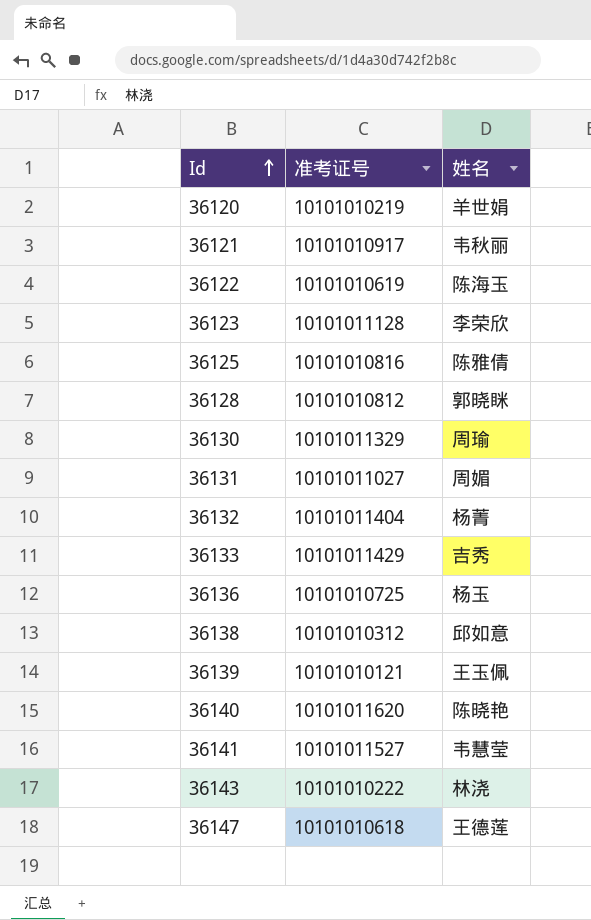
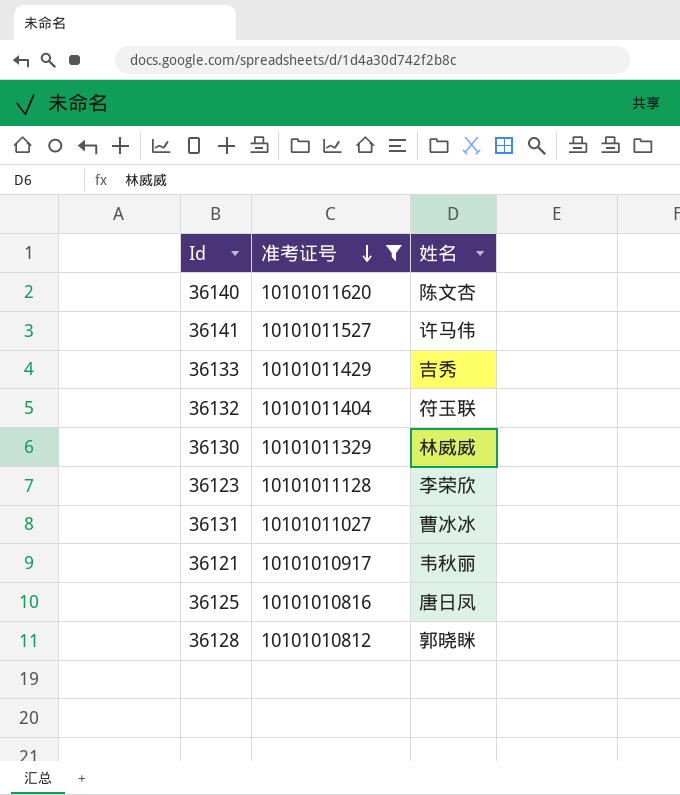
filter: none -> 准考证号 >= 10101010812
row order: Id ascending -> 准考证号 descending
36140 | 姓名: 陈晓艳 -> 陈文杏
36141 | 姓名: 韦慧莹 -> 许马伟
36132 | 姓名: 杨菁 -> 符玉联
36130 | 姓名: 周瑜 -> 林威威
36131 | 姓名: 周媚 -> 曹冰冰
36125 | 姓名: 陈雅倩 -> 唐日凤

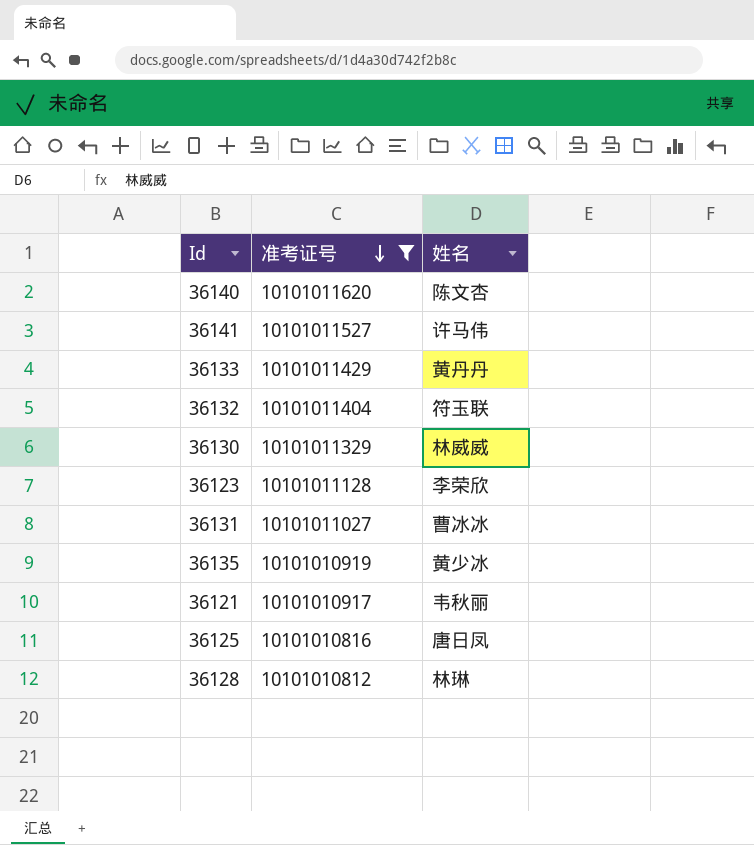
36133 | 姓名: 吉秀 -> 黄丹丹
row 36135: none -> 10101010919 | 黄少冰
36128 | 姓名: 郭晓眯 -> 林琳

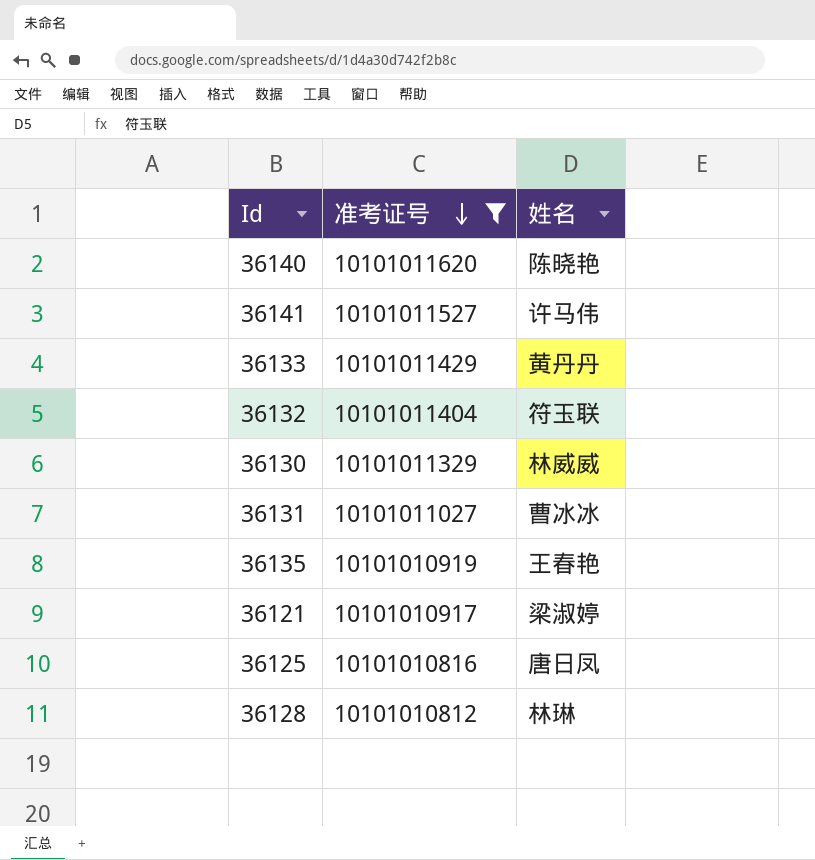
row 36123: 10101011128 | 李荣欣 -> none
36140 | 姓名: 陈文杏 -> 陈晓艳
36135 | 姓名: 黄少冰 -> 王春艳
36121 | 姓名: 韦秋丽 -> 梁淑婷

